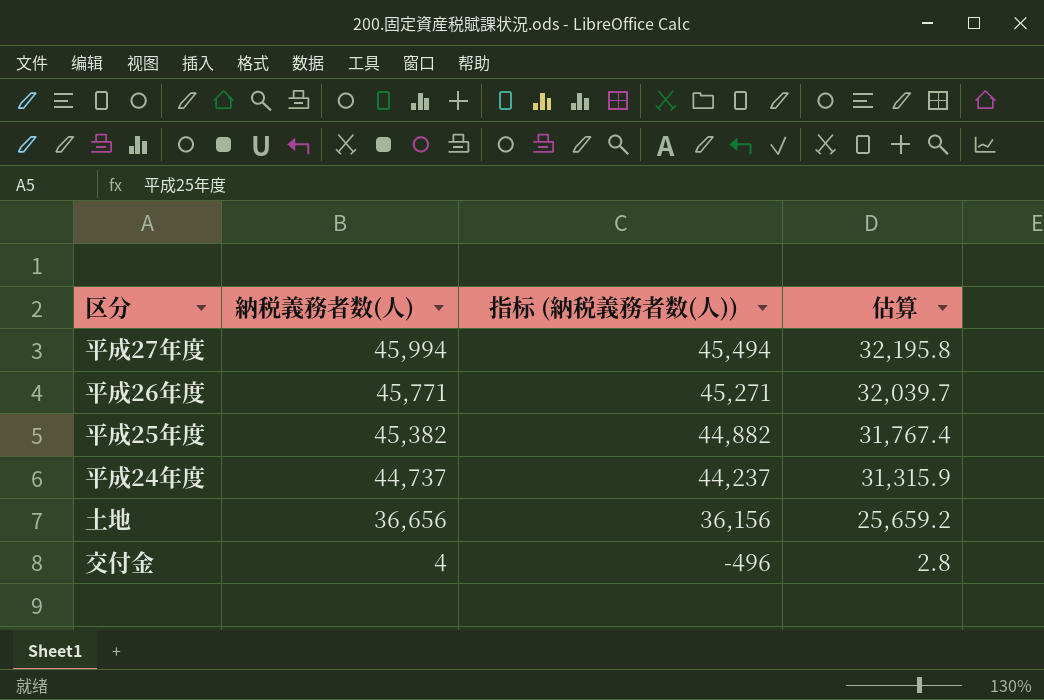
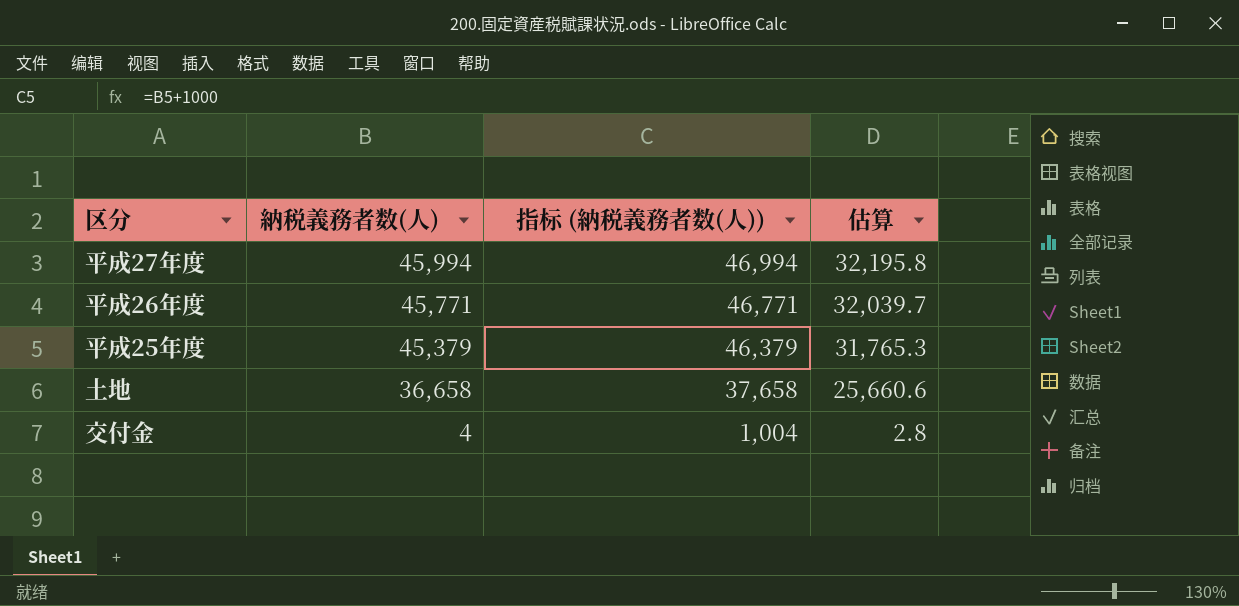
column 指标 (納税義務者数(人)) | formula: [納税義務者数(人)] - 500 -> [納税義務者数(人)] + 1000
row 平成24年度: 44,737 | 44,237 | 31,315.9 -> none
平成25年度 | 納税義務者数(人): 45,382 -> 45,379
平成25年度 | 估算: 31,767.4 -> 31,765.3
土地 | 納税義務者数(人): 36,656 -> 36,658
土地 | 估算: 25,659.2 -> 25,660.6

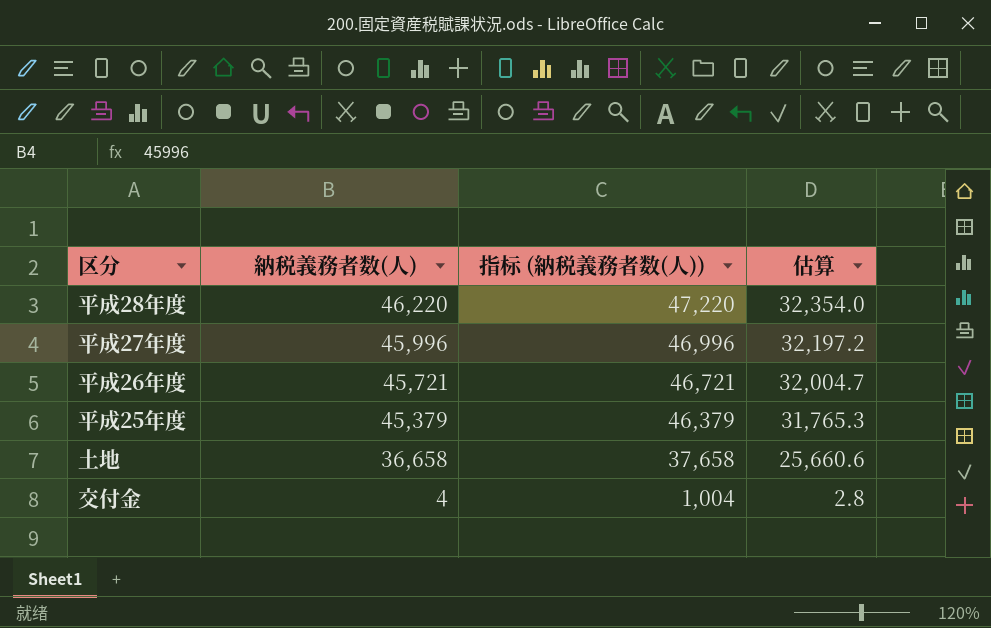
row 平成28年度: none -> 46,220 | 47,220 | 32,354.0
平成27年度 | 納税義務者数(人): 45,994 -> 45,996
平成27年度 | 指标 (納税義務者数(人)): 46,994 -> 46,996
平成27年度 | 估算: 32,195.8 -> 32,197.2
平成26年度 | 納税義務者数(人): 45,771 -> 45,721
平成26年度 | 指标 (納税義務者数(人)): 46,771 -> 46,721
平成26年度 | 估算: 32,039.7 -> 32,004.7

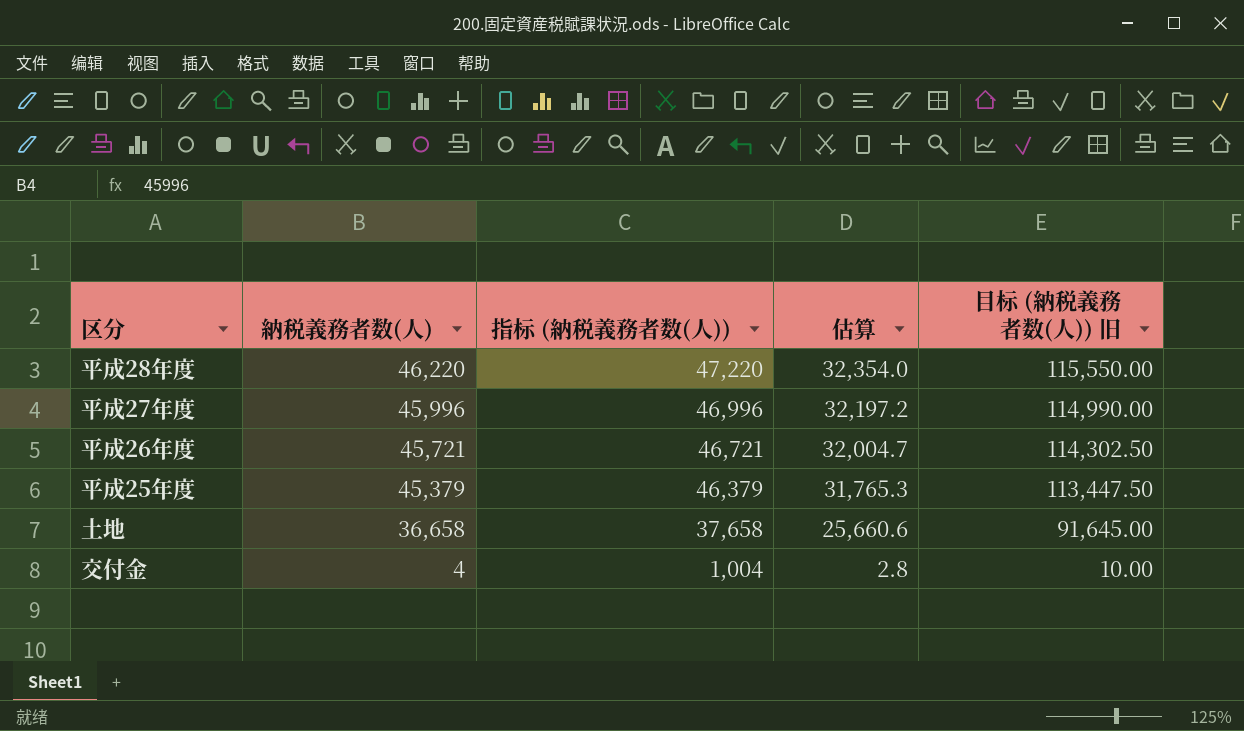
column 目标 (納税義務者数(人)) 旧 | formula: none -> [納税義務者数(人)] * 2.5

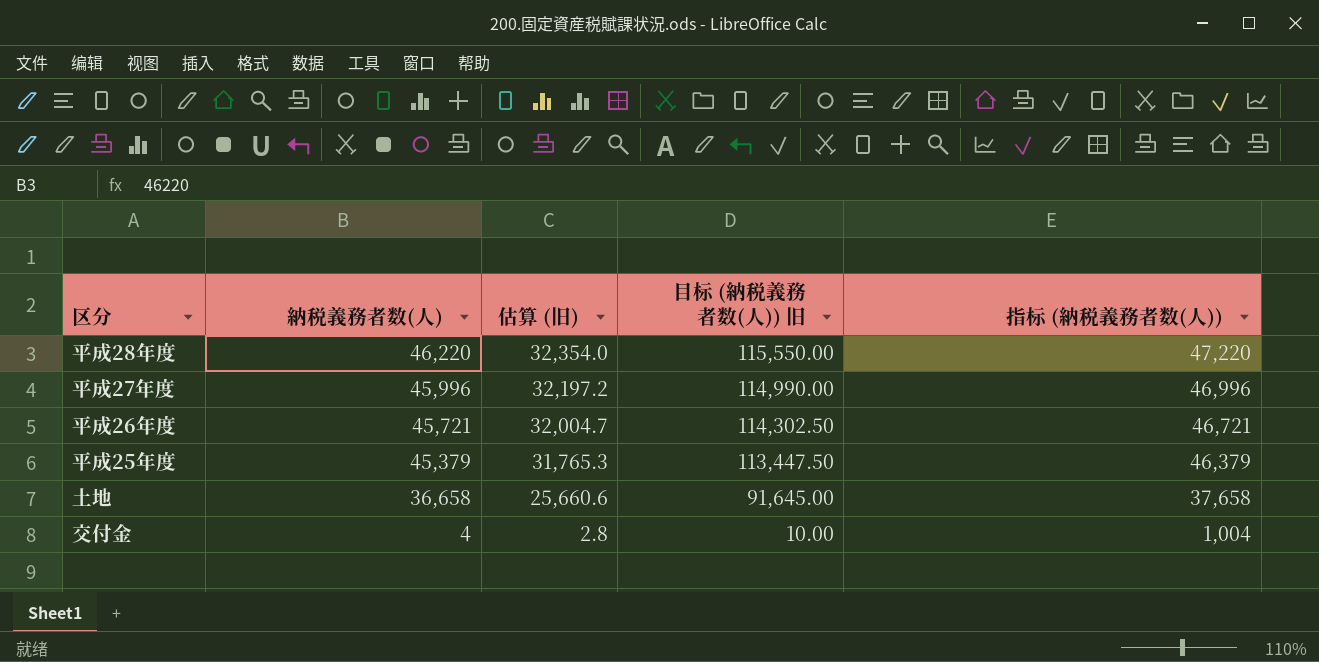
column name: 估算 -> 估算 (旧)
column 指标 (納税義務者数(人)) | position: 3 -> 5

